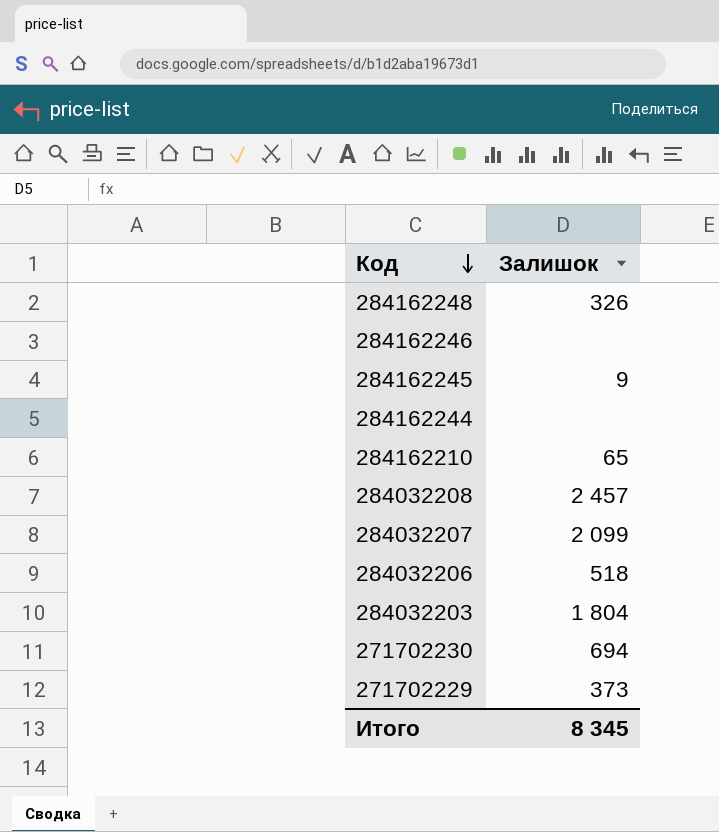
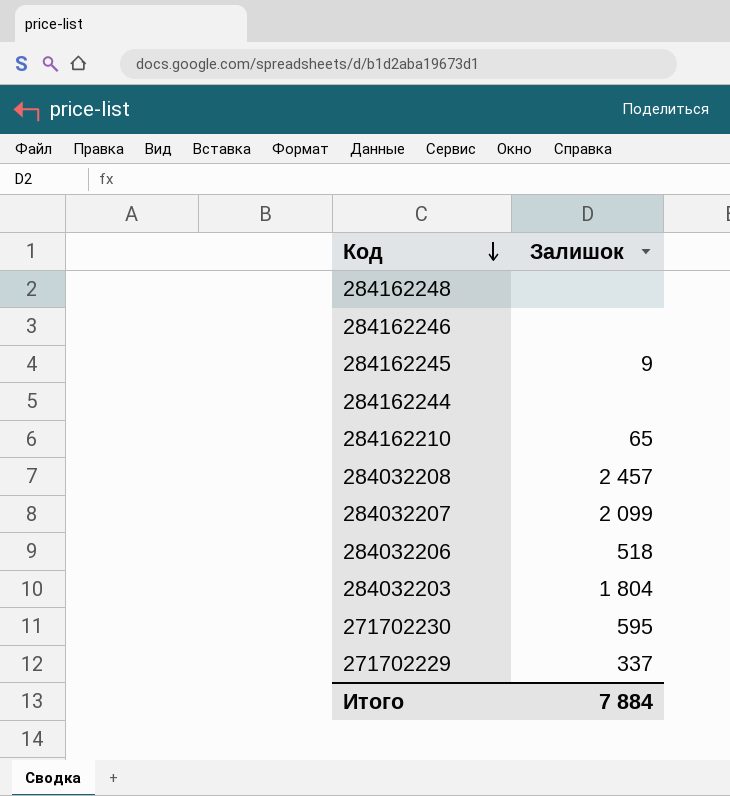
284162248 | Залишок: 326 -> none
271702230 | Залишок: 694 -> 595
271702229 | Залишок: 373 -> 337
Итого | Залишок: 8 345 -> 7 884

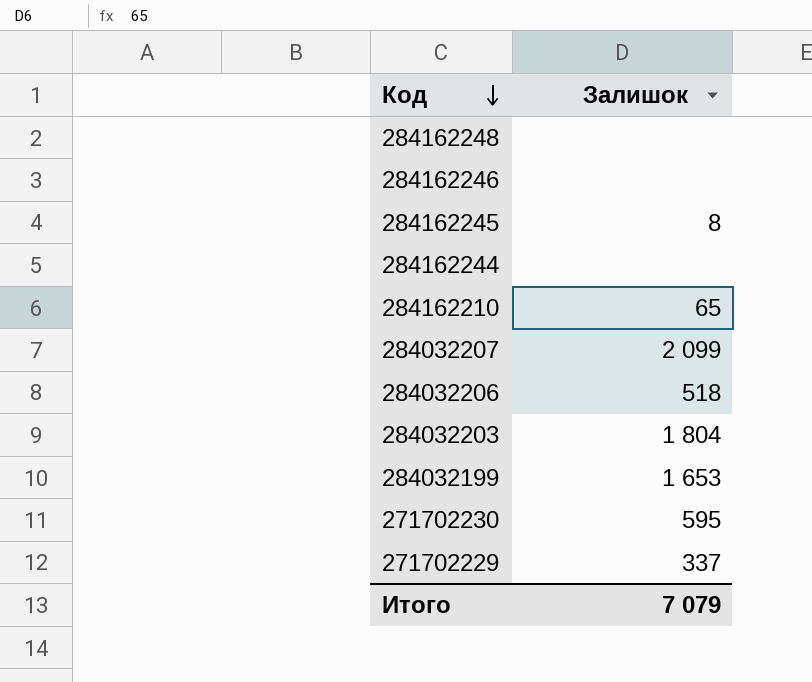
row 284032208: 2 457 -> none
284162245 | Залишок: 9 -> 8
row 284032199: none -> 1 653
Итого | Залишок: 7 884 -> 7 079

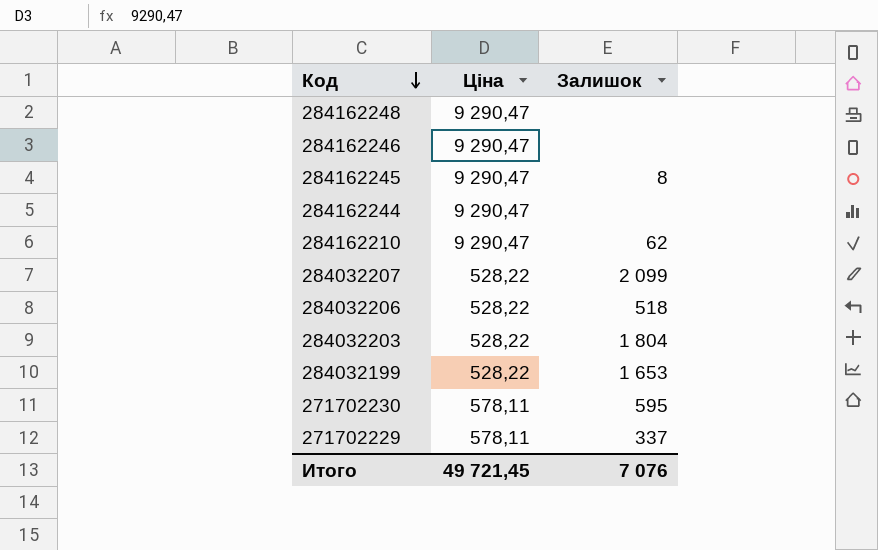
column Ціна | position: none -> 2
284162210 | Залишок: 65 -> 62
Итого | Залишок: 7 079 -> 7 076

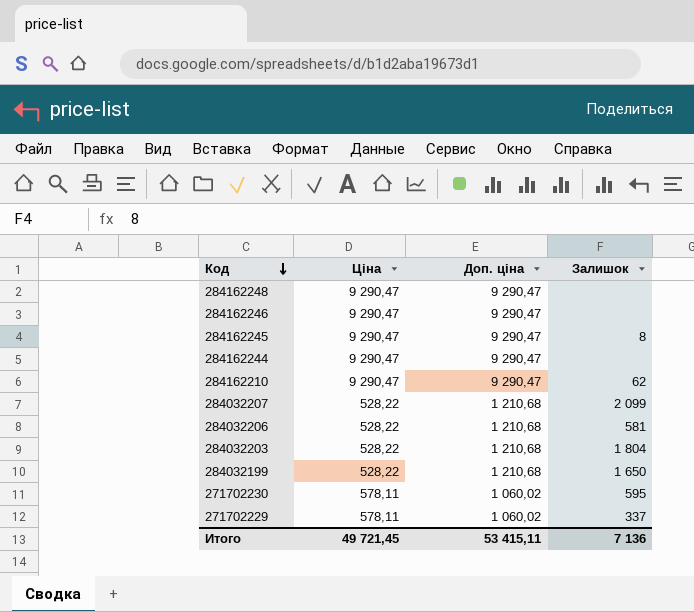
column Доп. ціна | position: none -> 3
284032206 | Залишок: 518 -> 581
284032199 | Залишок: 1 653 -> 1 650
Итого | Залишок: 7 076 -> 7 136

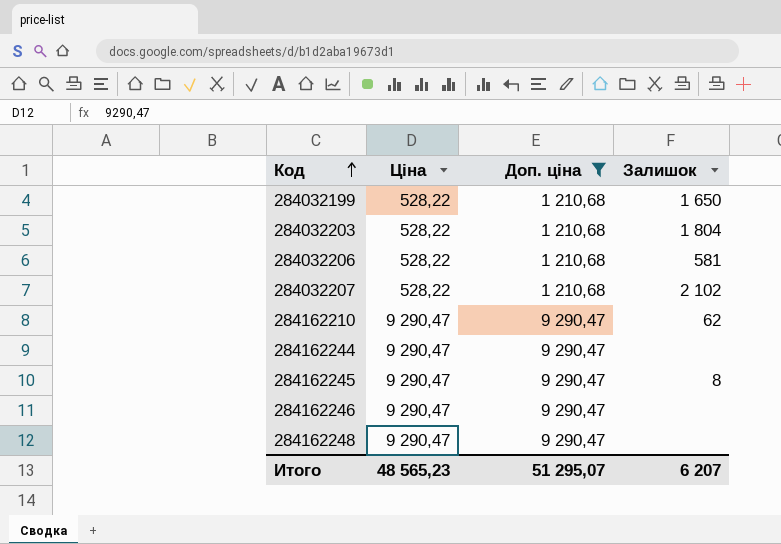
filter: none -> Доп. ціна != 1 060,02
row order: Код descending -> Код ascending
284032207 | Залишок: 2 099 -> 2 102
Итого | Ціна: 49 721,45 -> 48 565,23
Итого | Доп. ціна: 53 415,11 -> 51 295,07
Итого | Залишок: 7 136 -> 6 207

